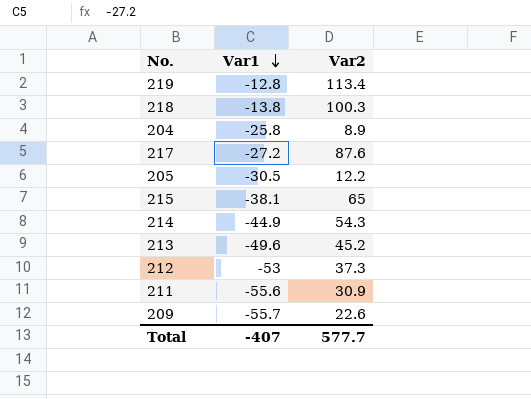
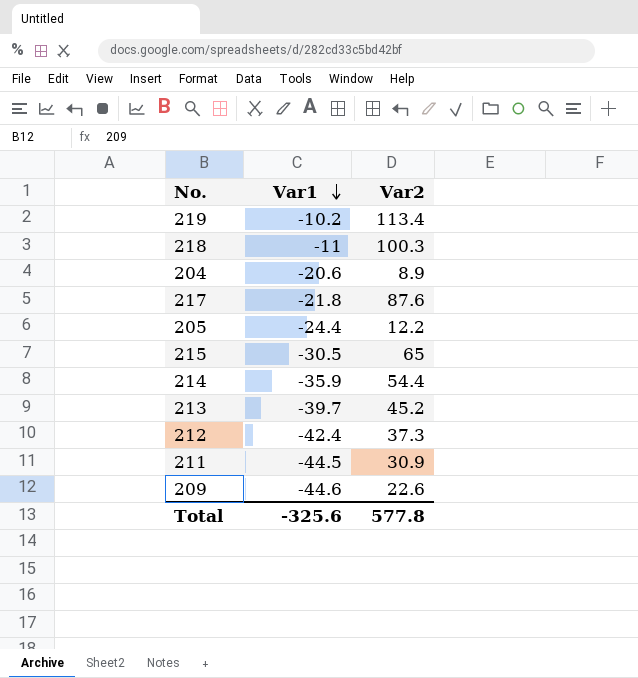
219 | Var1: -12.8 -> -10.2
218 | Var1: -13.8 -> -11
204 | Var1: -25.8 -> -20.6
217 | Var1: -27.2 -> -21.8
205 | Var1: -30.5 -> -24.4
215 | Var1: -38.1 -> -30.5
214 | Var1: -44.9 -> -35.9
214 | Var2: 54.3 -> 54.4
213 | Var1: -49.6 -> -39.7
212 | Var1: -53 -> -42.4
211 | Var1: -55.6 -> -44.5
209 | Var1: -55.7 -> -44.6
Total | Var1: -407 -> -325.6
Total | Var2: 577.7 -> 577.8

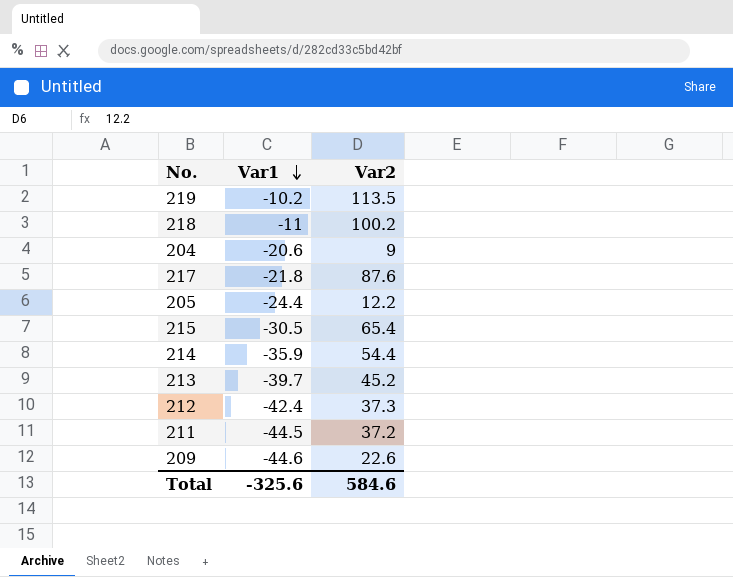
219 | Var2: 113.4 -> 113.5
218 | Var2: 100.3 -> 100.2
204 | Var2: 8.9 -> 9
215 | Var2: 65 -> 65.4
211 | Var2: 30.9 -> 37.2
Total | Var2: 577.8 -> 584.6

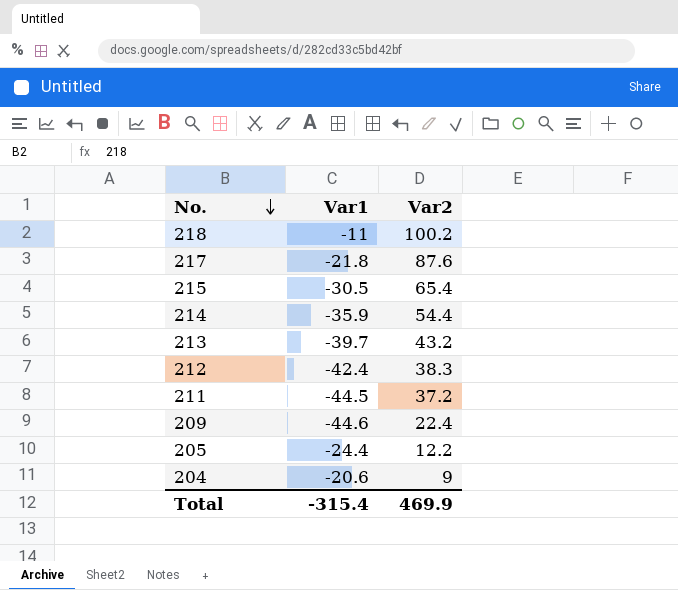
row order: Var1 descending -> No. descending
row 219: -10.2 | 113.5 -> none
213 | Var2: 45.2 -> 43.2
212 | Var2: 37.3 -> 38.3
209 | Var2: 22.6 -> 22.4
Total | Var1: -325.6 -> -315.4
Total | Var2: 584.6 -> 469.9

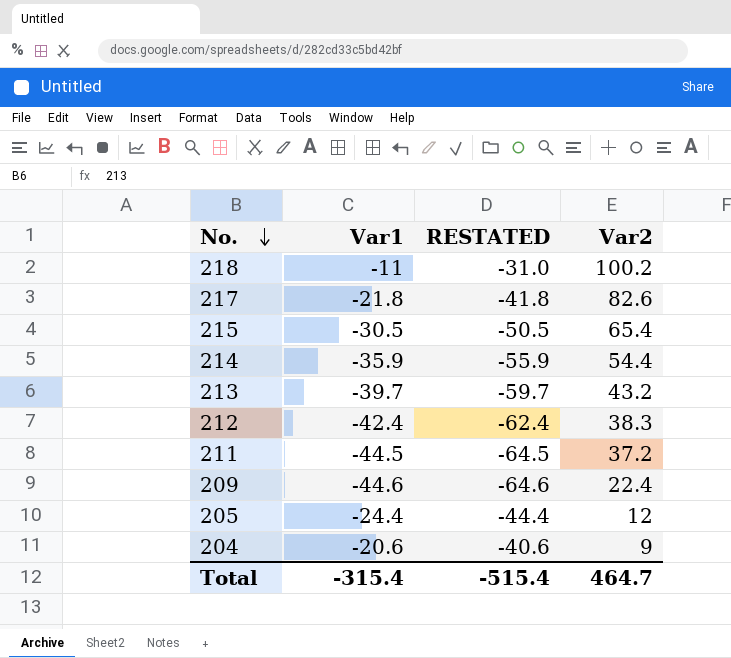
column RESTATED | formula: none -> [Var1] - 20
217 | Var2: 87.6 -> 82.6
205 | Var2: 12.2 -> 12
Total | Var2: 469.9 -> 464.7

